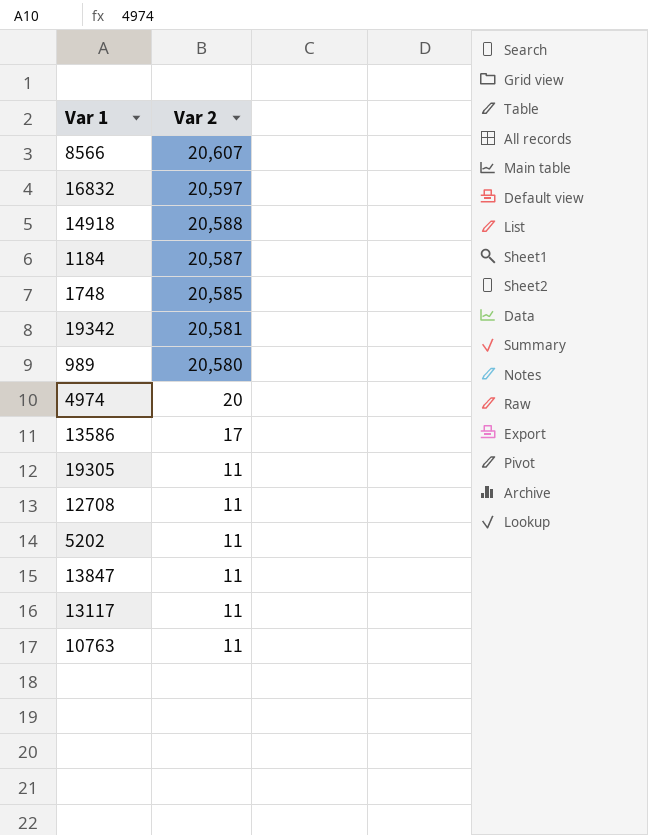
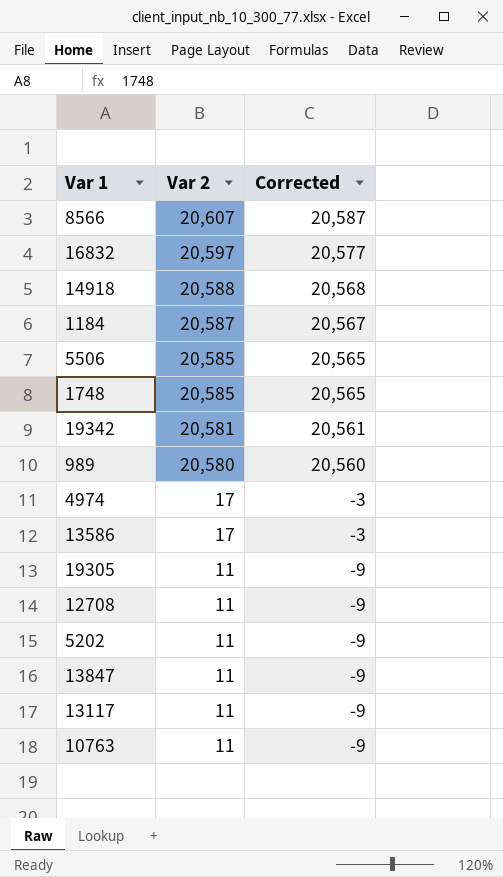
column Corrected | formula: none -> [Var 2] - 20
row 5506: none -> 20,585 | 20,565
4974 | Var 2: 20 -> 17

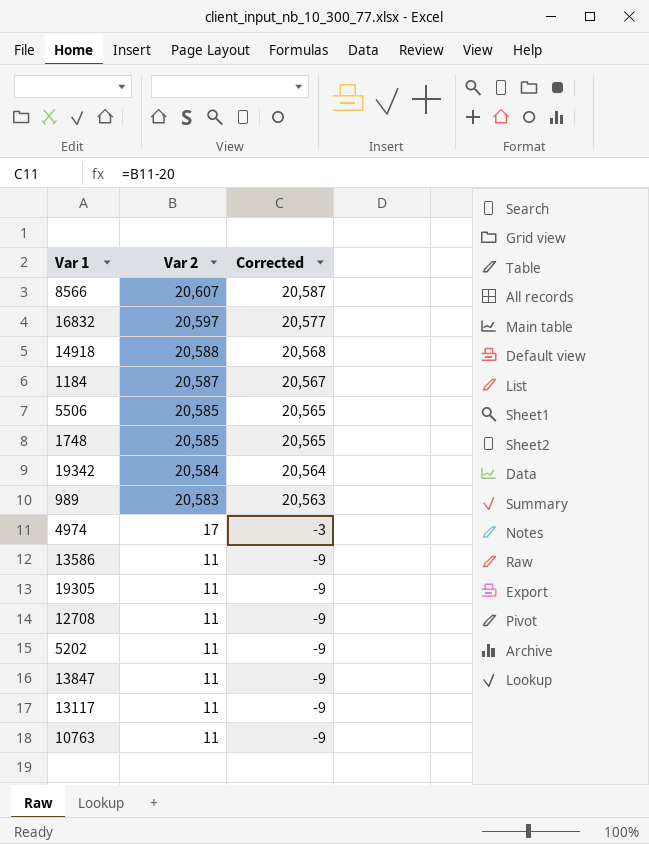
19342 | Var 2: 20,581 -> 20,584
19342 | Corrected: 20,561 -> 20,564
989 | Var 2: 20,580 -> 20,583
989 | Corrected: 20,560 -> 20,563
13586 | Var 2: 17 -> 11
13586 | Corrected: -3 -> -9

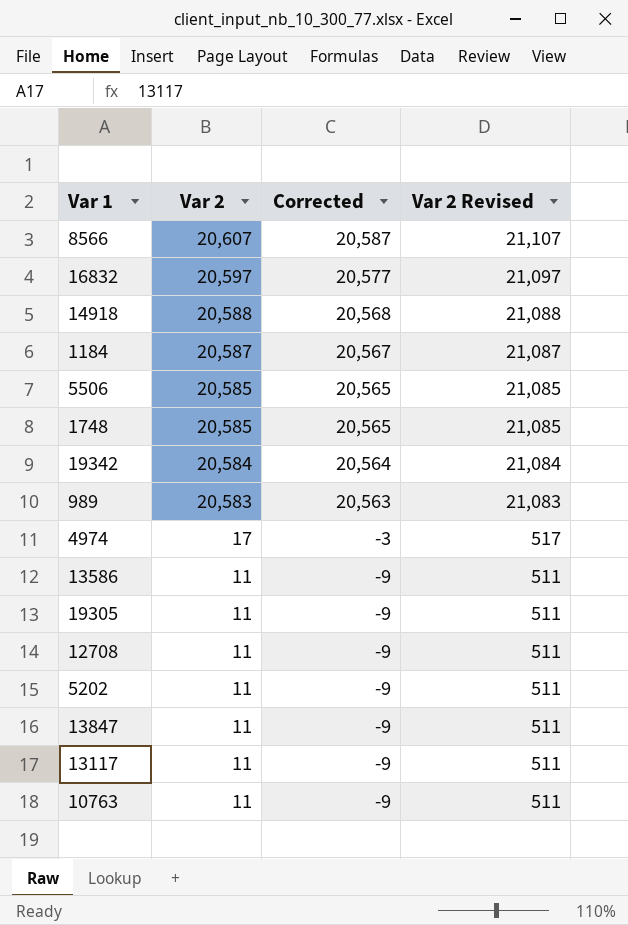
column Var 2 Revised | formula: none -> [Var 2] + 500

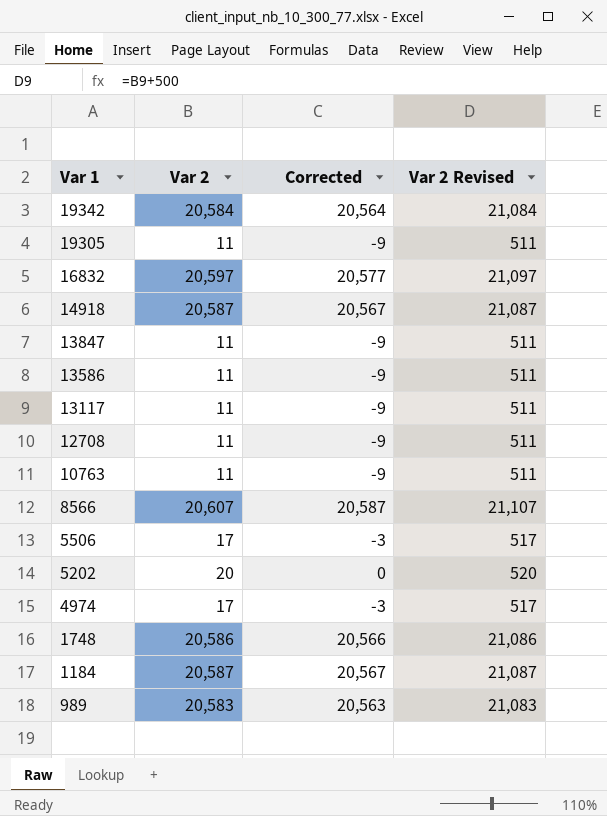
row order: Var 2 descending -> Var 1 descending
14918 | Var 2: 20,588 -> 20,587
14918 | Corrected: 20,568 -> 20,567
14918 | Var 2 Revised: 21,088 -> 21,087
5506 | Var 2: 20,585 -> 17
5506 | Corrected: 20,565 -> -3
5506 | Var 2 Revised: 21,085 -> 517
5202 | Var 2: 11 -> 20
5202 | Corrected: -9 -> 0
5202 | Var 2 Revised: 511 -> 520
1748 | Var 2: 20,585 -> 20,586
1748 | Corrected: 20,565 -> 20,566
1748 | Var 2 Revised: 21,085 -> 21,086

